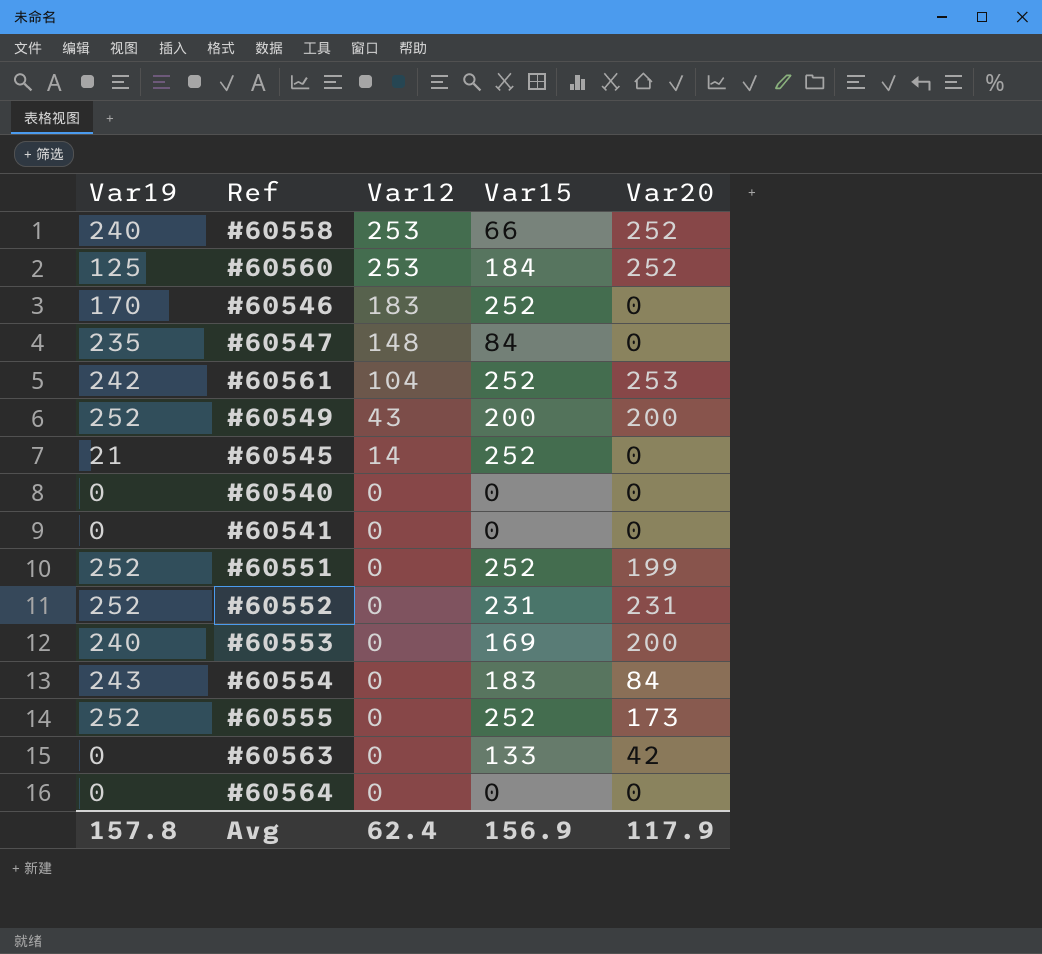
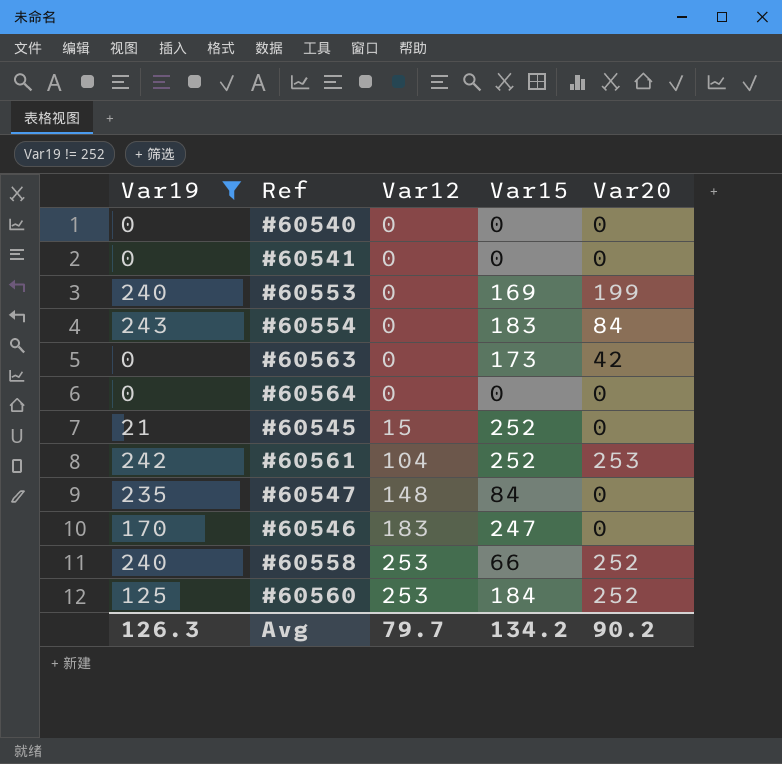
filter: none -> Var19 != 252
row order: Var12 descending -> Var12 ascending
#60553 | Var20: 200 -> 199
#60563 | Var15: 133 -> 173
#60545 | Var12: 14 -> 15
#60546 | Var15: 252 -> 247
Avg | Var19: 157.8 -> 126.3
Avg | Var12: 62.4 -> 79.7
Avg | Var15: 156.9 -> 134.2
Avg | Var20: 117.9 -> 90.2

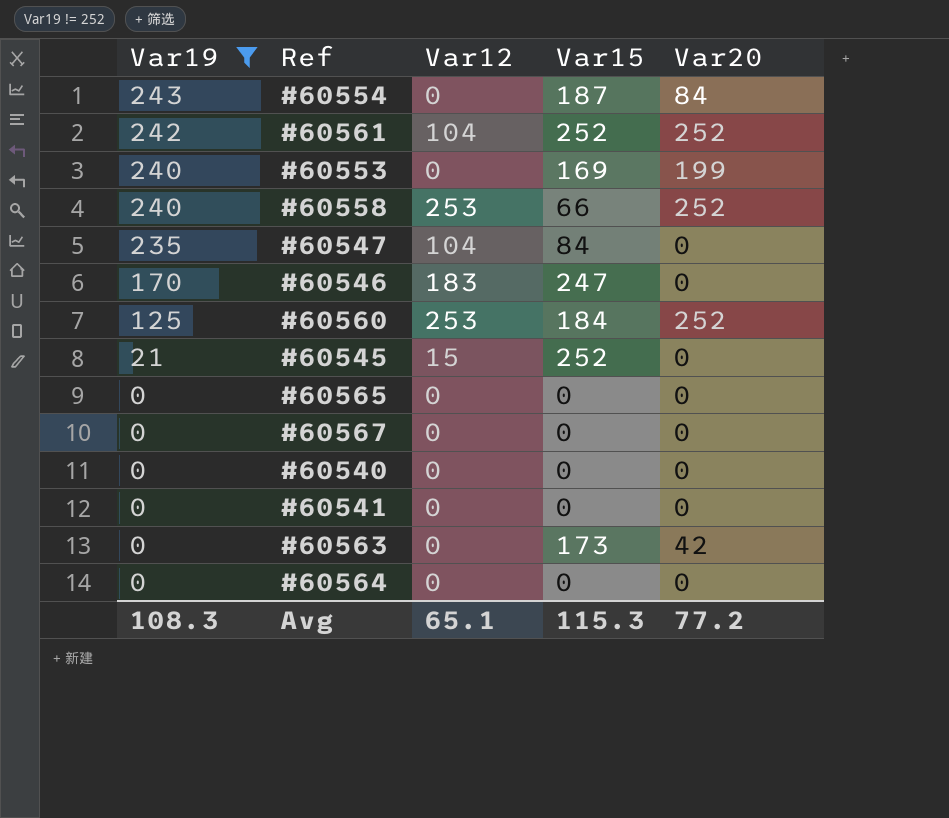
row order: Var12 ascending -> Var19 descending
#60554 | Var15: 183 -> 187
#60561 | Var20: 253 -> 252
#60547 | Var12: 148 -> 104
row #60565: none -> 0 | 0 | 0 | 0
row #60567: none -> 0 | 0 | 0 | 0
Avg | Var19: 126.3 -> 108.3
Avg | Var12: 79.7 -> 65.1
Avg | Var15: 134.2 -> 115.3
Avg | Var20: 90.2 -> 77.2

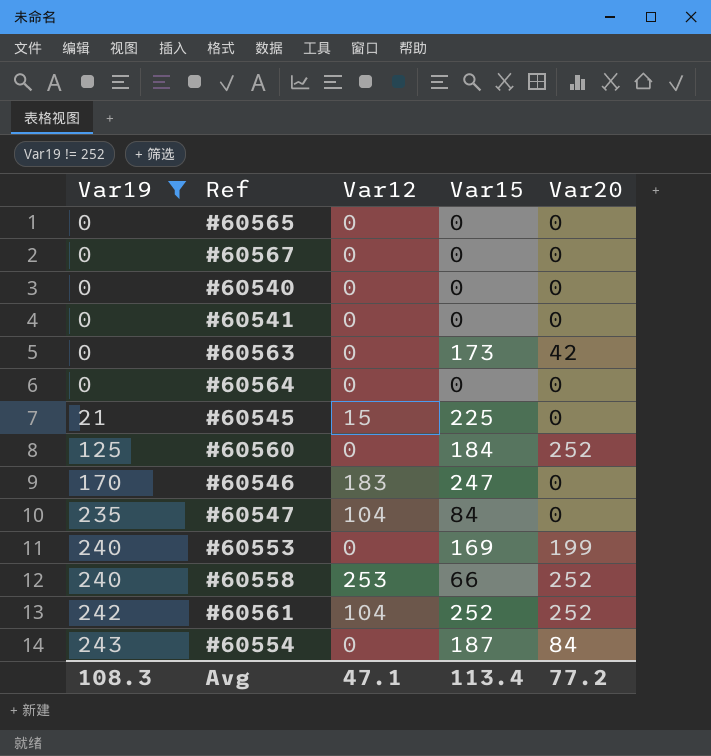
row order: Var19 descending -> Var19 ascending
#60545 | Var15: 252 -> 225
#60560 | Var12: 253 -> 0
Avg | Var12: 65.1 -> 47.1
Avg | Var15: 115.3 -> 113.4

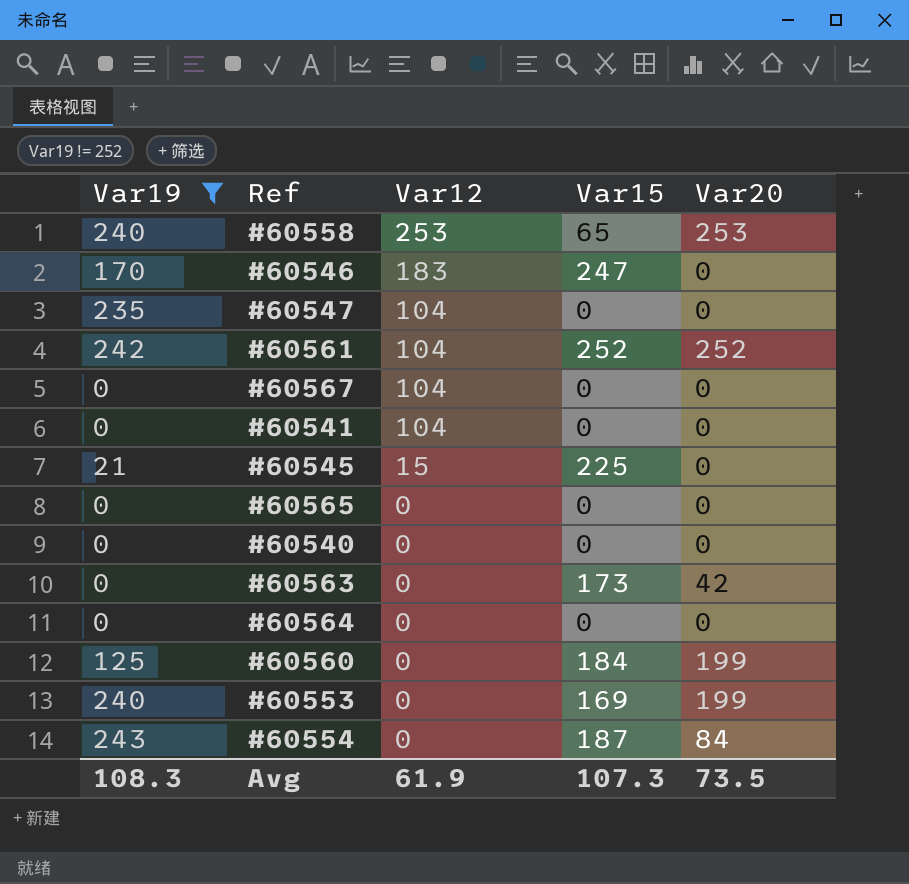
row order: Var19 ascending -> Var12 descending
#60558 | Var15: 66 -> 65
#60558 | Var20: 252 -> 253
#60547 | Var15: 84 -> 0
#60567 | Var12: 0 -> 104
#60541 | Var12: 0 -> 104
#60560 | Var20: 252 -> 199
Avg | Var12: 47.1 -> 61.9
Avg | Var15: 113.4 -> 107.3
Avg | Var20: 77.2 -> 73.5

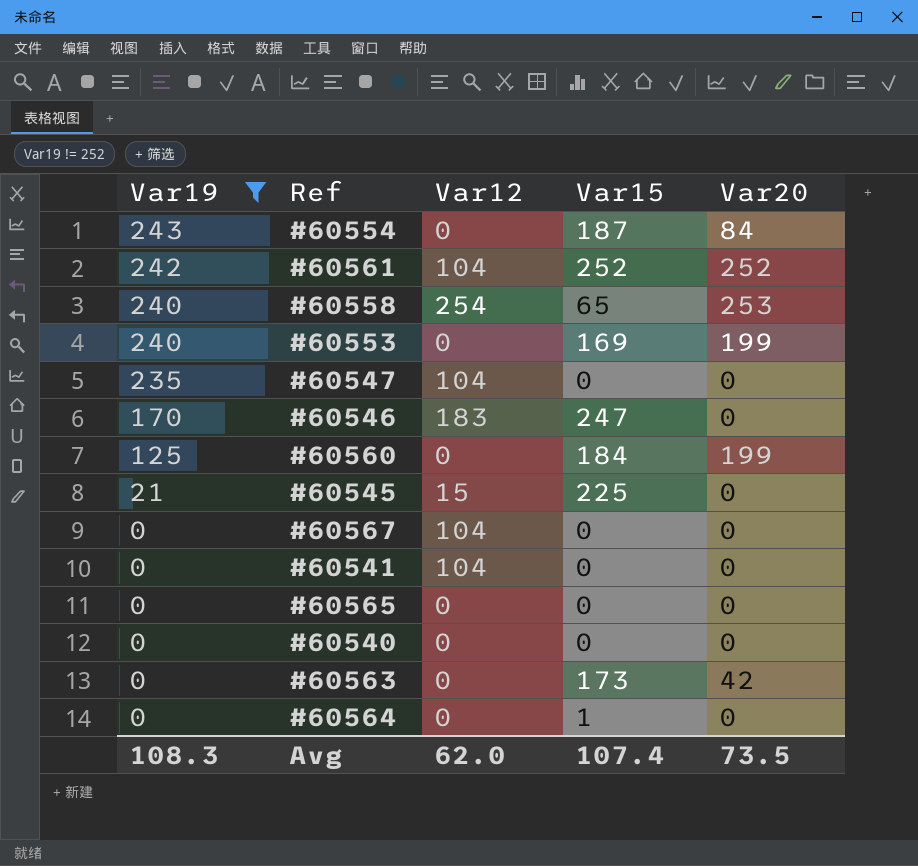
row order: Var12 descending -> Var19 descending
#60558 | Var12: 253 -> 254
#60564 | Var15: 0 -> 1
Avg | Var12: 61.9 -> 62.0
Avg | Var15: 107.3 -> 107.4

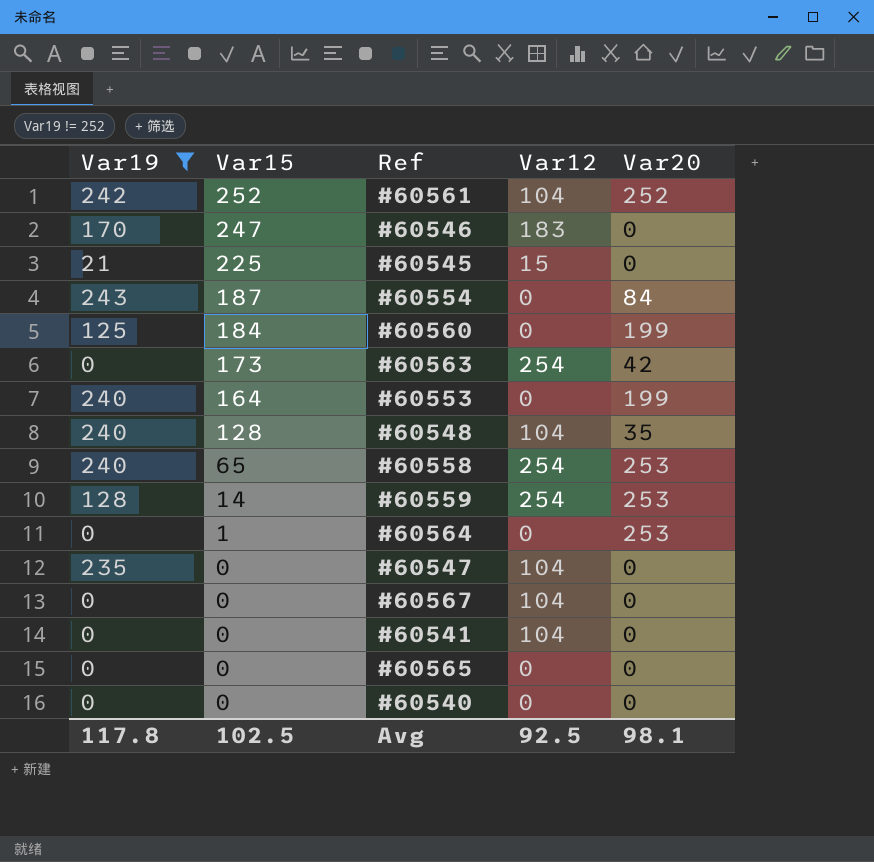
row order: Var19 descending -> Var15 descending
column Var15 | position: 4 -> 2
#60563 | Var12: 0 -> 254
#60553 | Var15: 169 -> 164
row #60548: none -> 240 | 128 | 104 | 35
row #60559: none -> 128 | 14 | 254 | 253
#60564 | Var20: 0 -> 253
Avg | Var19: 108.3 -> 117.8
Avg | Var15: 107.4 -> 102.5
Avg | Var12: 62.0 -> 92.5
Avg | Var20: 73.5 -> 98.1

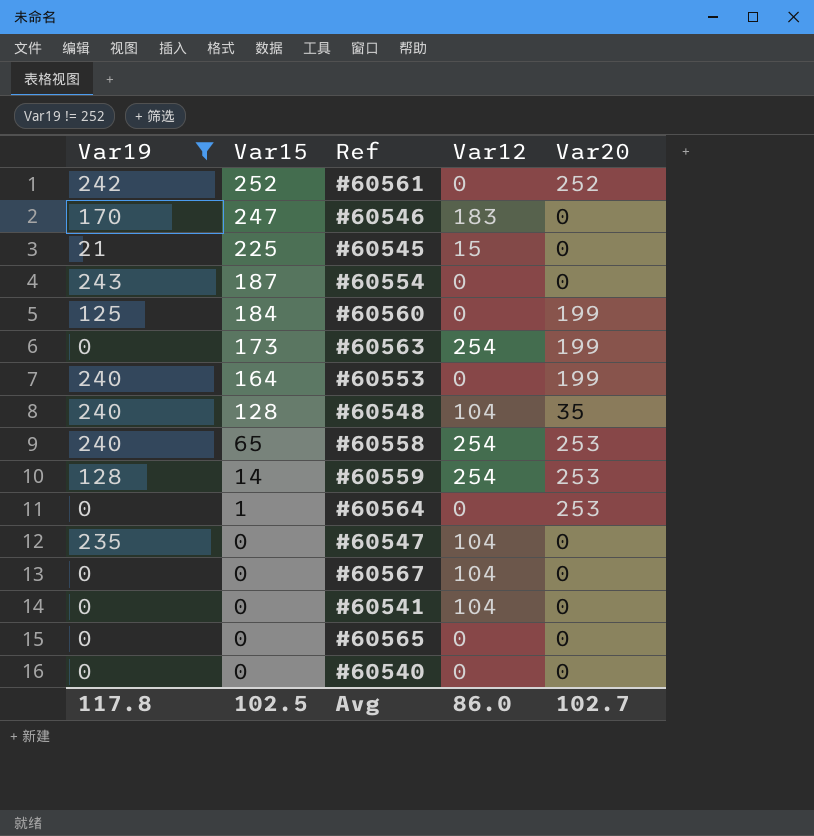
#60561 | Var12: 104 -> 0
#60554 | Var20: 84 -> 0
#60563 | Var20: 42 -> 199
Avg | Var12: 92.5 -> 86.0
Avg | Var20: 98.1 -> 102.7

